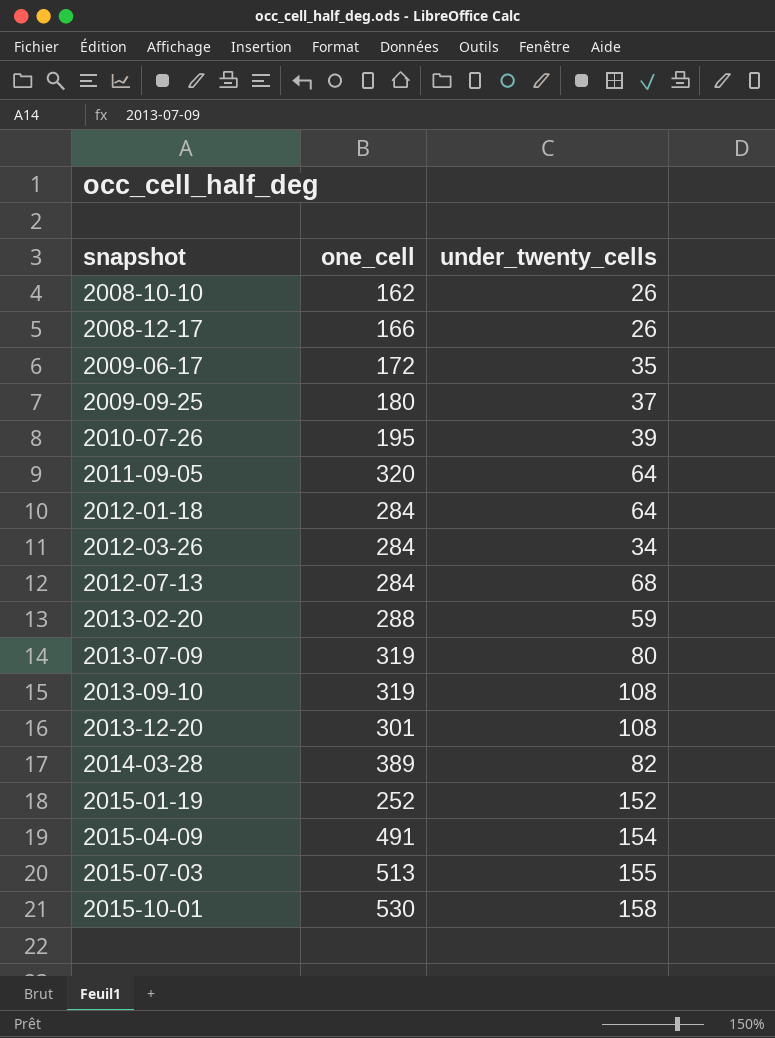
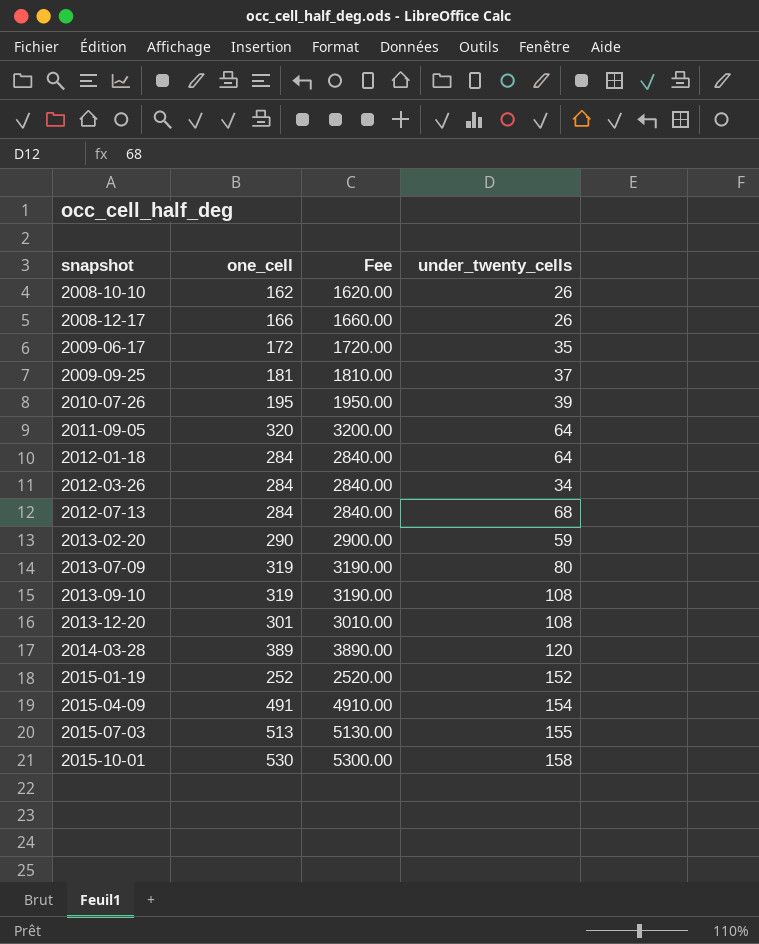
column Fee | formula: none -> [one_cell] * 10
2009-09-25 | one_cell: 180 -> 181
2013-02-20 | one_cell: 288 -> 290
2014-03-28 | under_twenty_cells: 82 -> 120

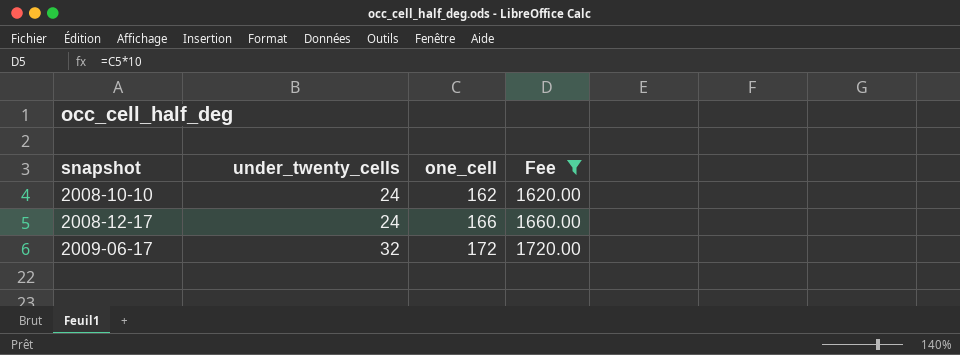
filter: none -> Fee <= 1720.00
column under_twenty_cells | position: 4 -> 2
2008-10-10 | under_twenty_cells: 26 -> 24
2008-12-17 | under_twenty_cells: 26 -> 24
2009-06-17 | under_twenty_cells: 35 -> 32

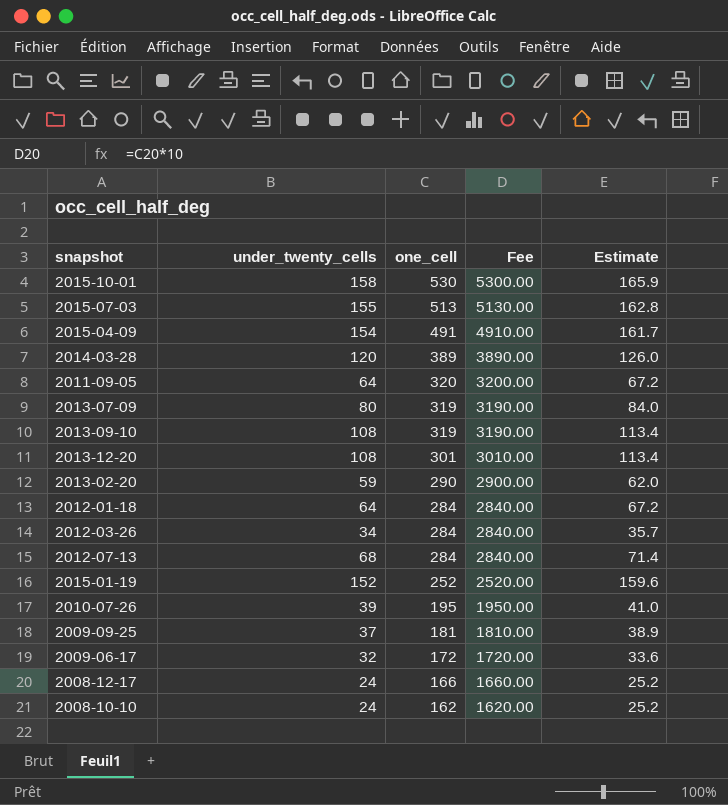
filter: Fee <= 1720.00 -> none
row order: snapshot ascending -> one_cell descending
column Estimate | formula: none -> [under_twenty_cells] * 1.05

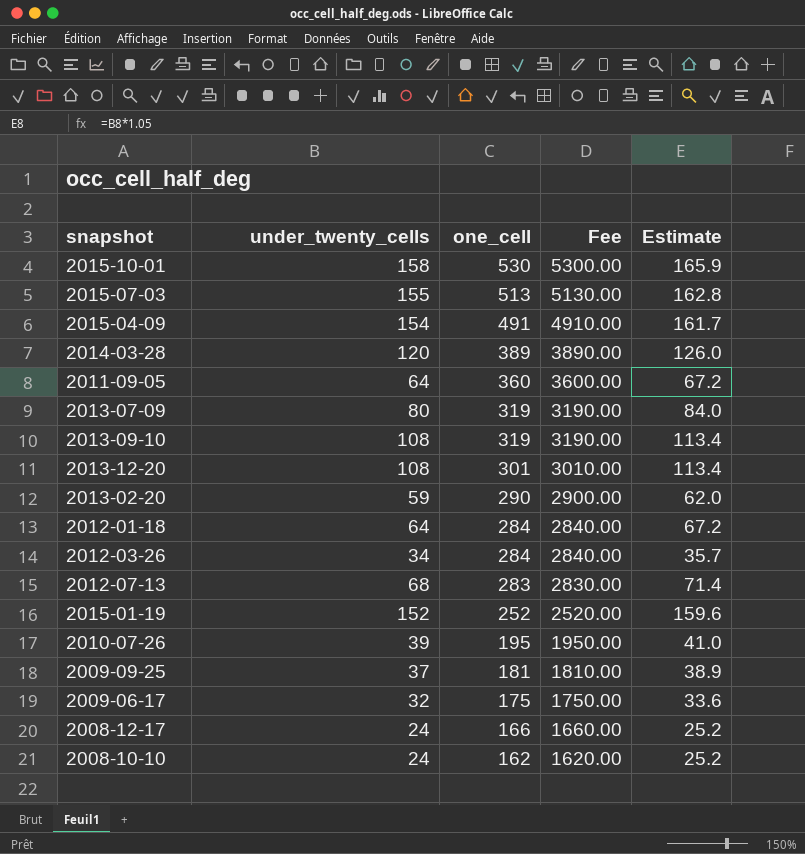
2011-09-05 | one_cell: 320 -> 360
2011-09-05 | Fee: 3200.00 -> 3600.00
2012-07-13 | one_cell: 284 -> 283
2012-07-13 | Fee: 2840.00 -> 2830.00
2009-06-17 | one_cell: 172 -> 175
2009-06-17 | Fee: 1720.00 -> 1750.00

